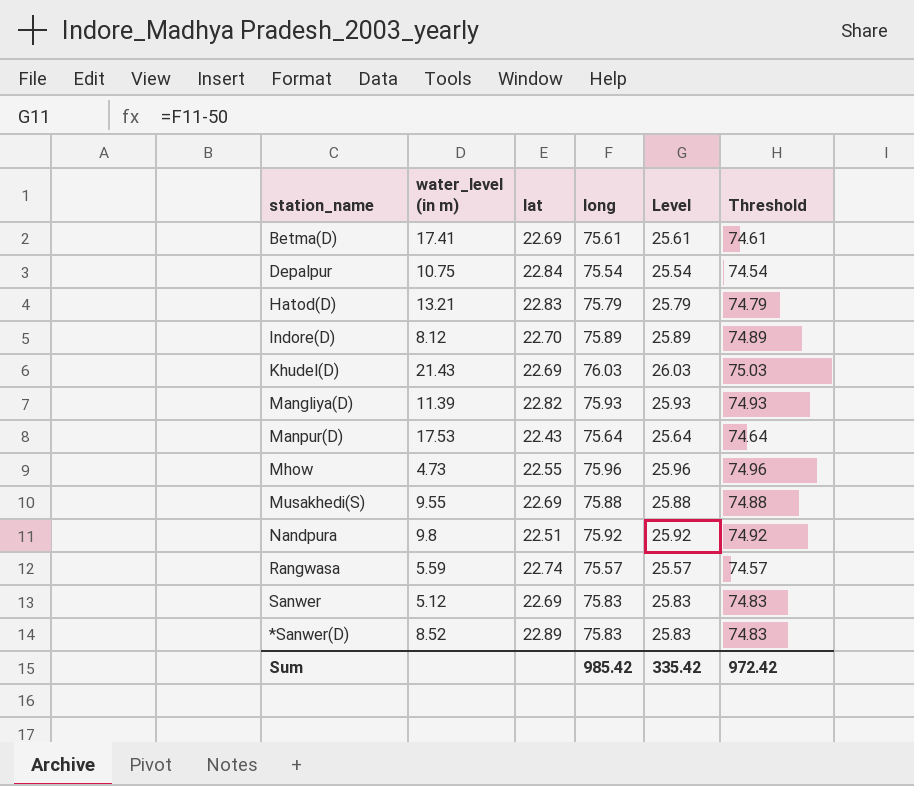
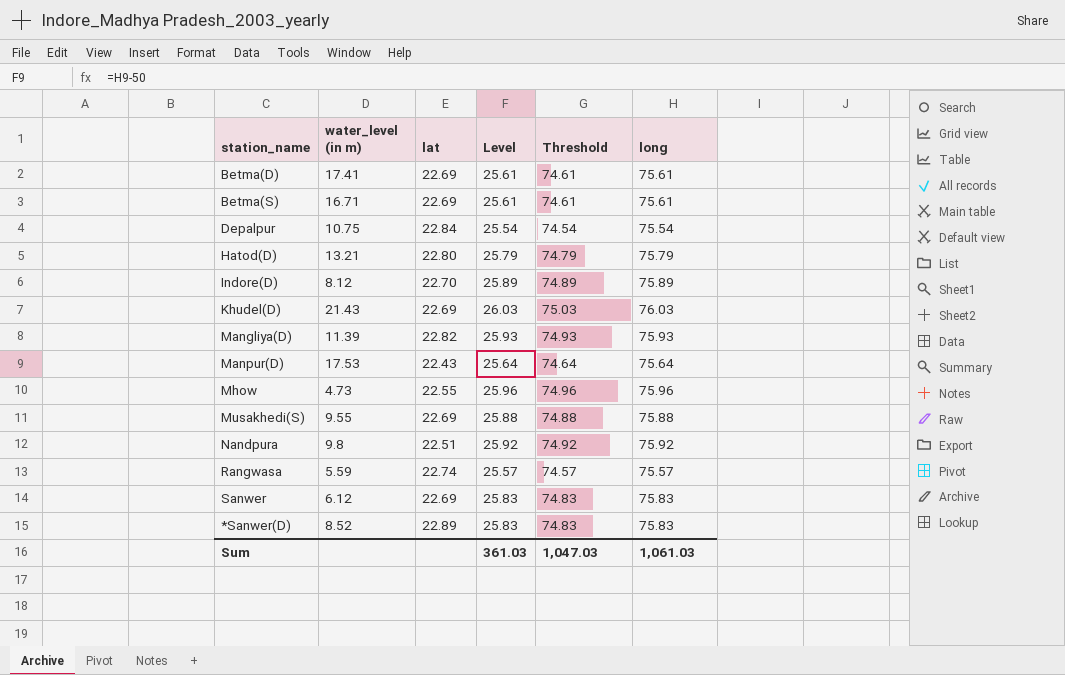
column long | position: 4 -> 6
row Betma(S): none -> 16.71 | 22.69 | 25.61 | 74.61 | 75.61
Hatod(D) | lat: 22.83 -> 22.80
Sanwer | water_level (in m): 5.12 -> 6.12
Sum | Level: 335.42 -> 361.03
Sum | Threshold: 972.42 -> 1,047.03
Sum | long: 985.42 -> 1,061.03

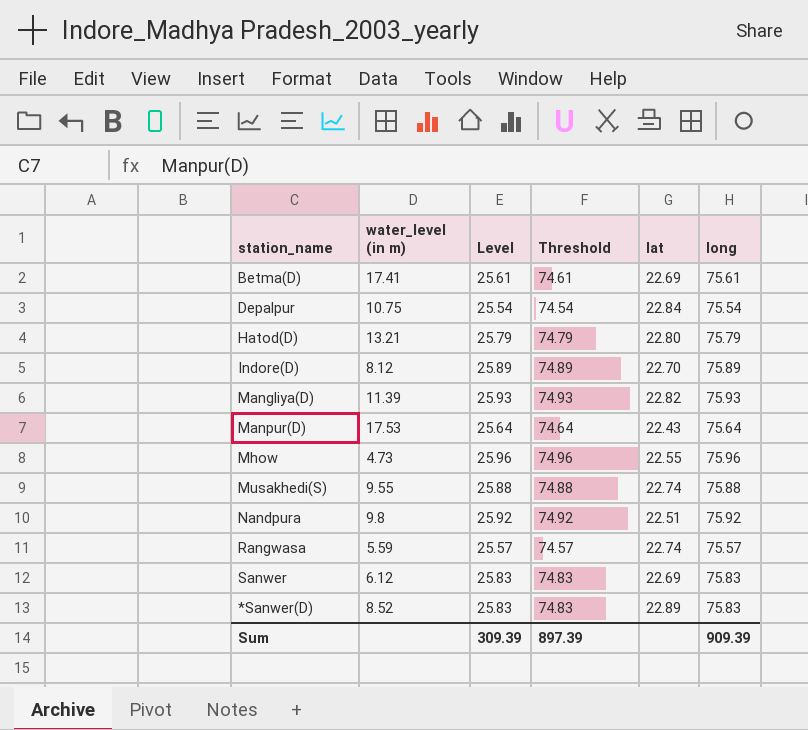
column lat | position: 3 -> 5
row Betma(S): 16.71 | 22.69 | 25.61 | 74.61 | 75.61 -> none
row Khudel(D): 21.43 | 22.69 | 26.03 | 75.03 | 76.03 -> none
Musakhedi(S) | lat: 22.69 -> 22.74
Sum | Level: 361.03 -> 309.39
Sum | Threshold: 1,047.03 -> 897.39
Sum | long: 1,061.03 -> 909.39

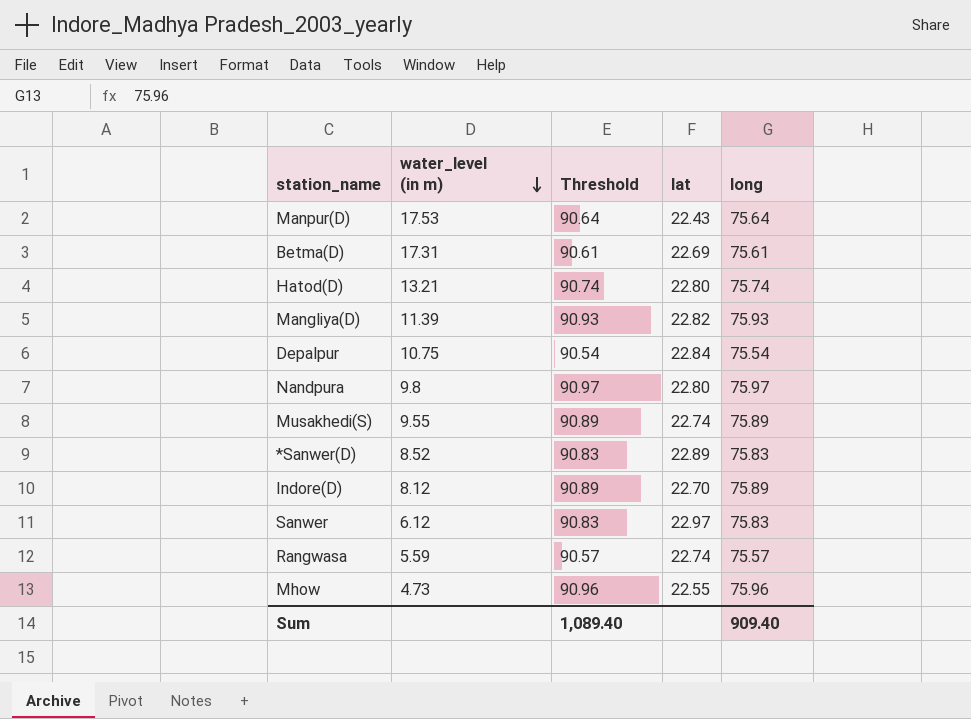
row order: none -> water_level (in m) descending
column Level | formula: [long] - 50 -> none
column Threshold | formula: [long] - 1 -> [long] + 15
Betma(D) | water_level (in m): 17.41 -> 17.31
Hatod(D) | long: 75.79 -> 75.74
Nandpura | lat: 22.51 -> 22.80
Nandpura | long: 75.92 -> 75.97
Musakhedi(S) | long: 75.88 -> 75.89
Sanwer | lat: 22.69 -> 22.97
Sum | Threshold: 897.39 -> 1,089.40
Sum | long: 909.39 -> 909.40

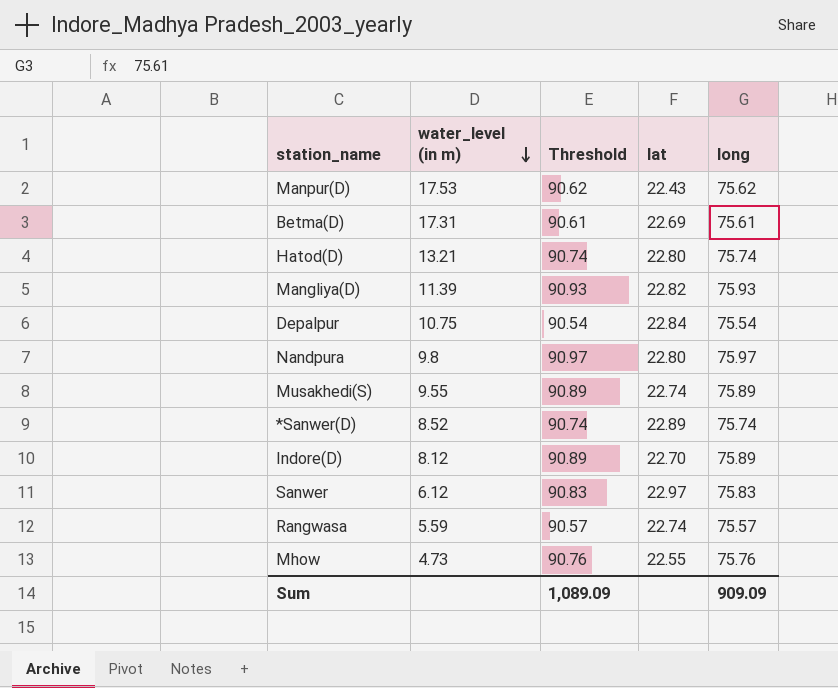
Manpur(D) | Threshold: 90.64 -> 90.62
Manpur(D) | long: 75.64 -> 75.62
*Sanwer(D) | Threshold: 90.83 -> 90.74
*Sanwer(D) | long: 75.83 -> 75.74
Mhow | Threshold: 90.96 -> 90.76
Mhow | long: 75.96 -> 75.76
Sum | Threshold: 1,089.40 -> 1,089.09
Sum | long: 909.40 -> 909.09

